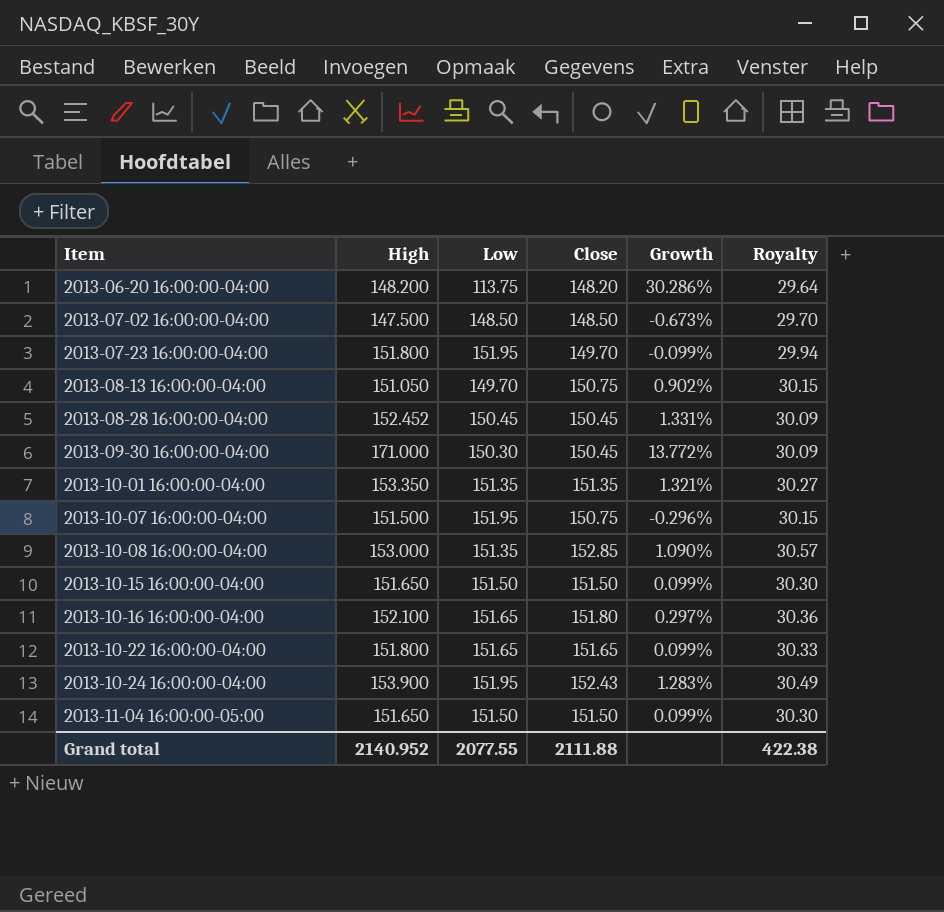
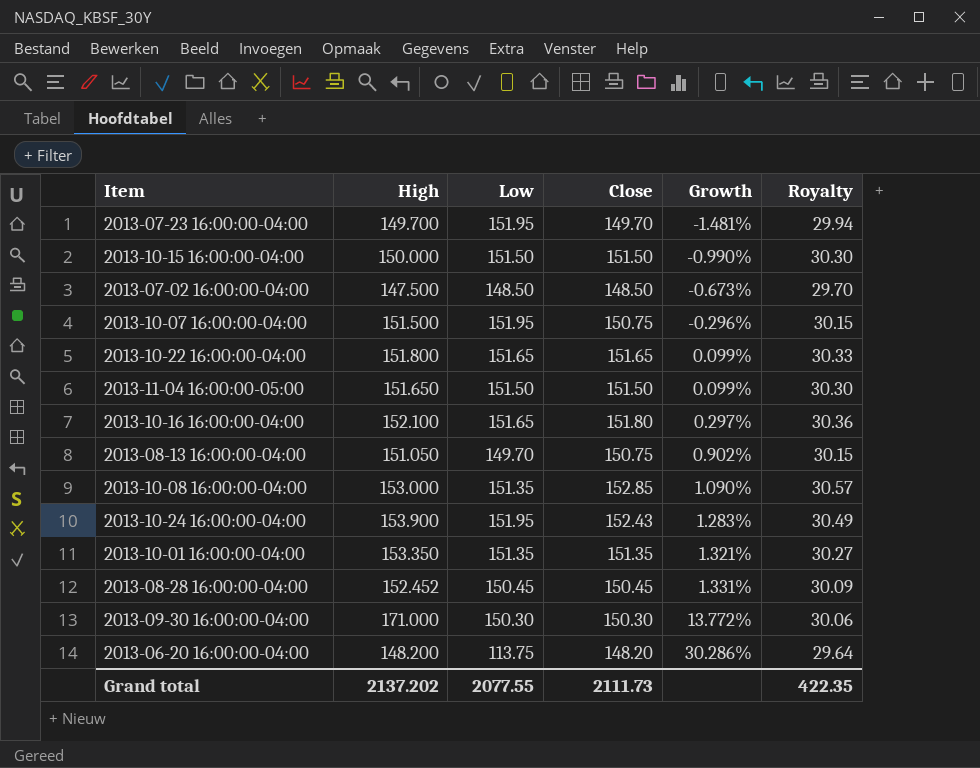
row order: Item ascending -> Growth ascending
2013-07-23 16:00:00-04:00 | High: 151.800 -> 149.700
2013-07-23 16:00:00-04:00 | Growth: -0.099% -> -1.481%
2013-10-15 16:00:00-04:00 | High: 151.650 -> 150.000
2013-10-15 16:00:00-04:00 | Growth: 0.099% -> -0.990%
2013-09-30 16:00:00-04:00 | Close: 150.45 -> 150.30
2013-09-30 16:00:00-04:00 | Royalty: 30.09 -> 30.06
Grand total | High: 2140.952 -> 2137.202
Grand total | Close: 2111.88 -> 2111.73
Grand total | Royalty: 422.38 -> 422.35

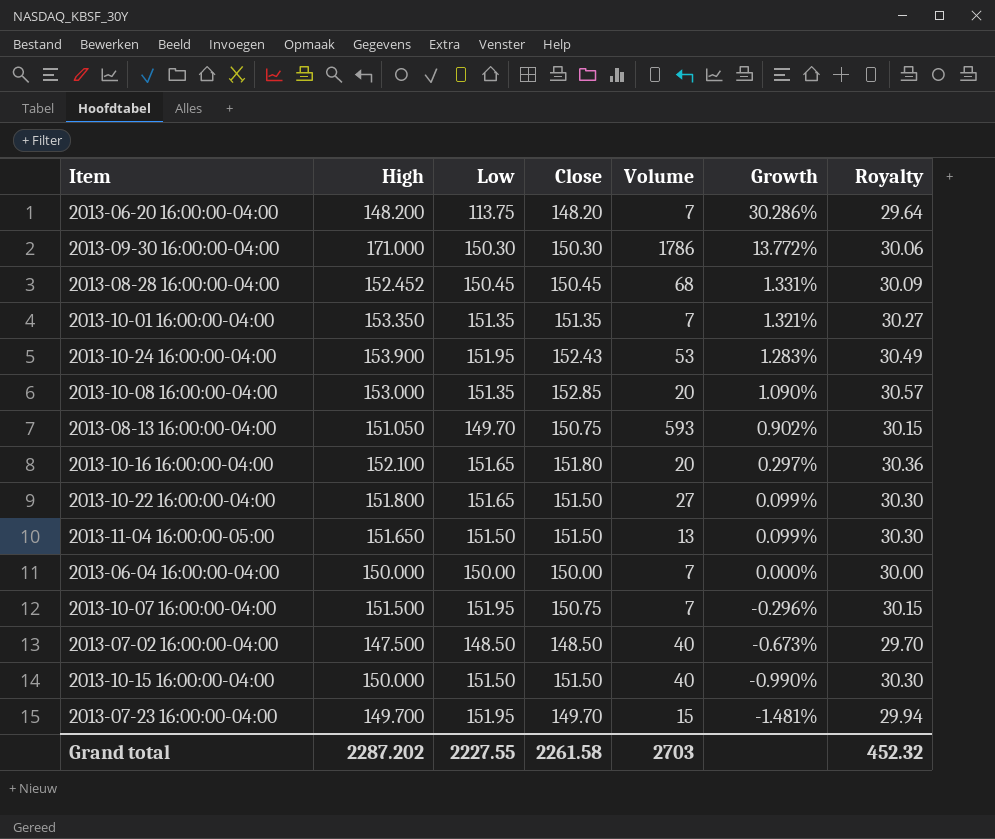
row order: Growth ascending -> Growth descending
column Volume | position: none -> 5
2013-10-22 16:00:00-04:00 | Close: 151.65 -> 151.50
2013-10-22 16:00:00-04:00 | Royalty: 30.33 -> 30.30
row 2013-06-04 16:00:00-04:00: none -> 150.000 | 150.00 | 150.00 | 7 | 0.000% | 30.00
Grand total | High: 2137.202 -> 2287.202
Grand total | Low: 2077.55 -> 2227.55
Grand total | Close: 2111.73 -> 2261.58
Grand total | Royalty: 422.35 -> 452.32

